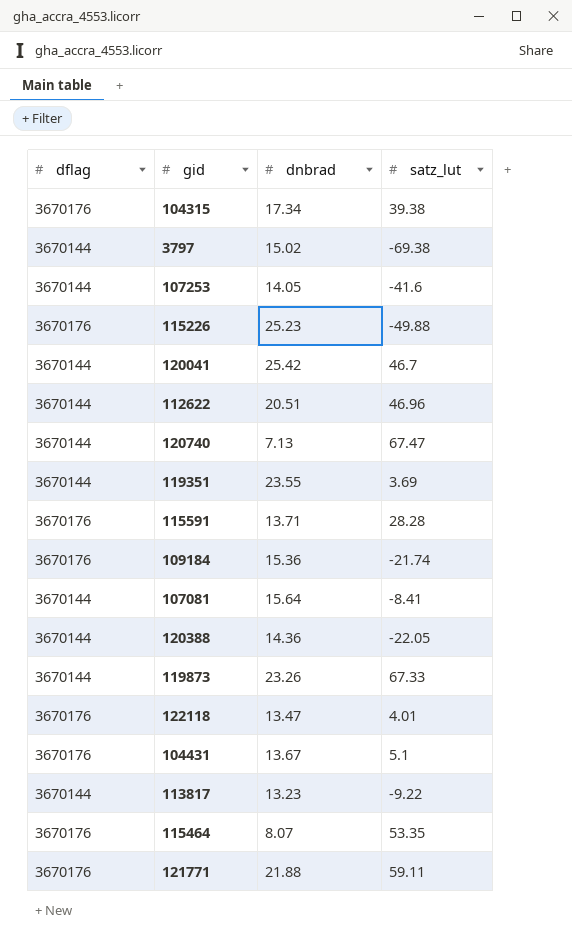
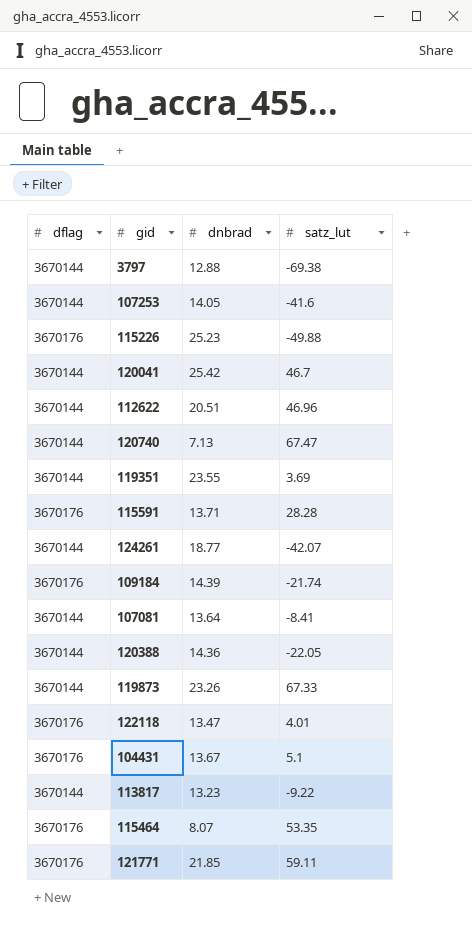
row 104315: 3670176 | 17.34 | 39.38 -> none
3797 | dnbrad: 15.02 -> 12.88
row 124261: none -> 3670144 | 18.77 | -42.07
109184 | dnbrad: 15.36 -> 14.39
107081 | dnbrad: 15.64 -> 13.64
121771 | dnbrad: 21.88 -> 21.85

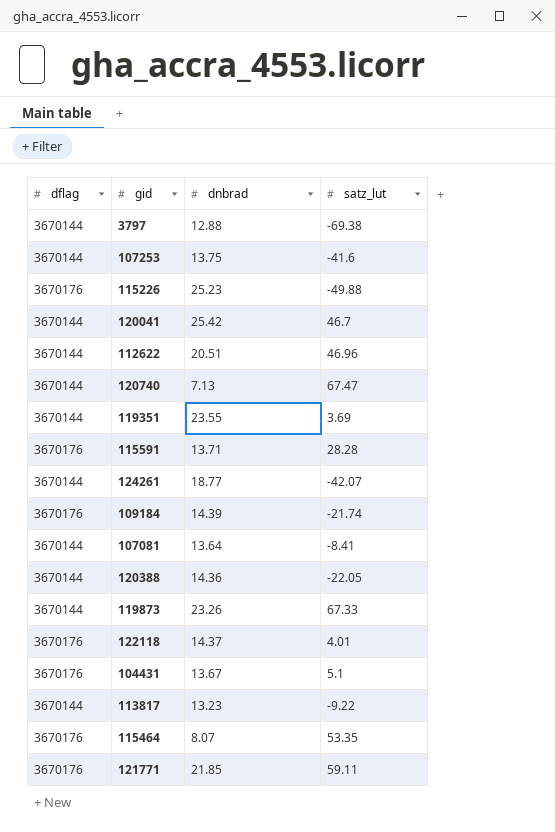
107253 | dnbrad: 14.05 -> 13.75
122118 | dnbrad: 13.47 -> 14.37

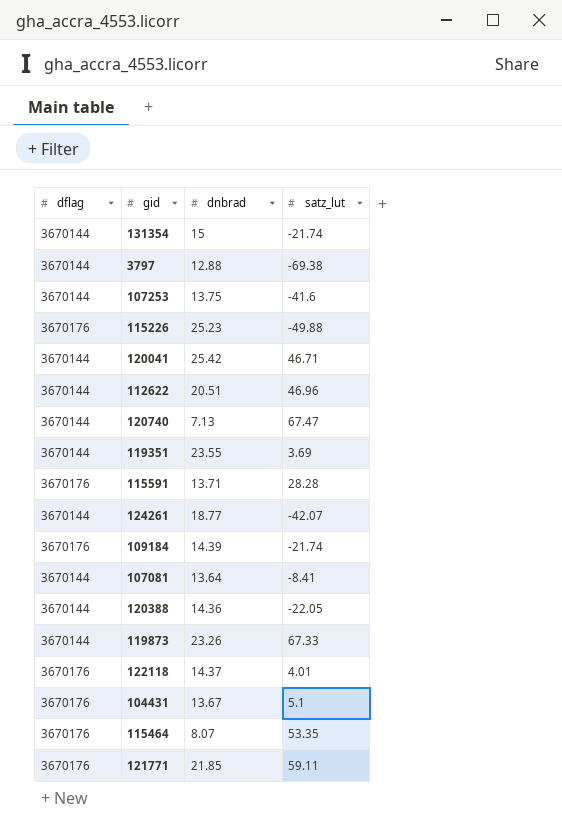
row 113817: 3670144 | 13.23 | -9.22 -> none
row 131354: none -> 3670144 | 15 | -21.74
120041 | satz_lut: 46.7 -> 46.71

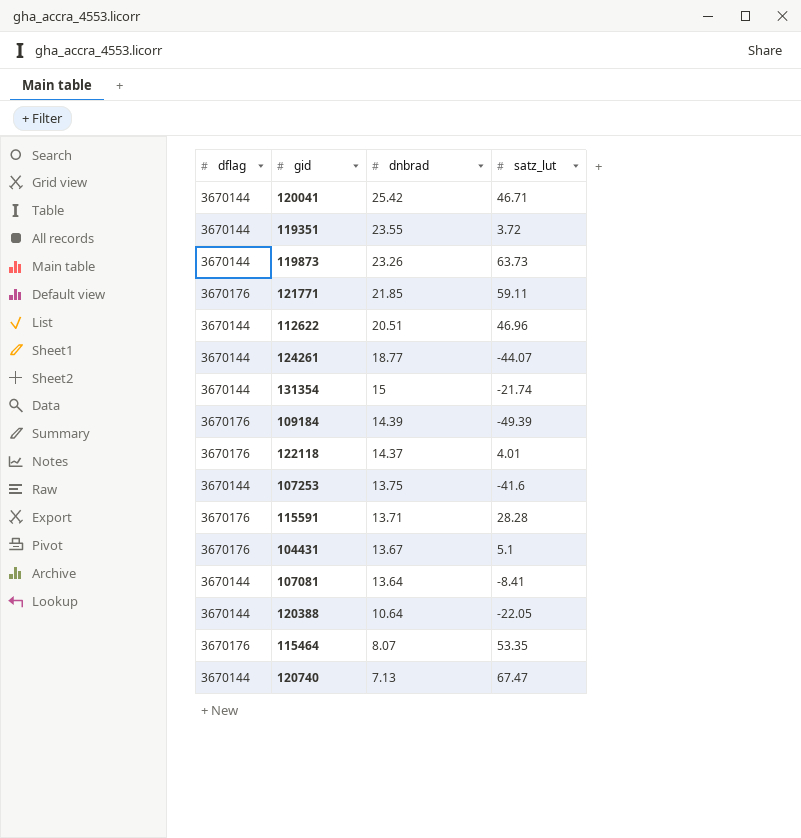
row order: none -> dnbrad descending
row 3797: 3670144 | 12.88 | -69.38 -> none
row 115226: 3670176 | 25.23 | -49.88 -> none
119351 | satz_lut: 3.69 -> 3.72
119873 | satz_lut: 67.33 -> 63.73
124261 | satz_lut: -42.07 -> -44.07
109184 | satz_lut: -21.74 -> -49.39
120388 | dnbrad: 14.36 -> 10.64

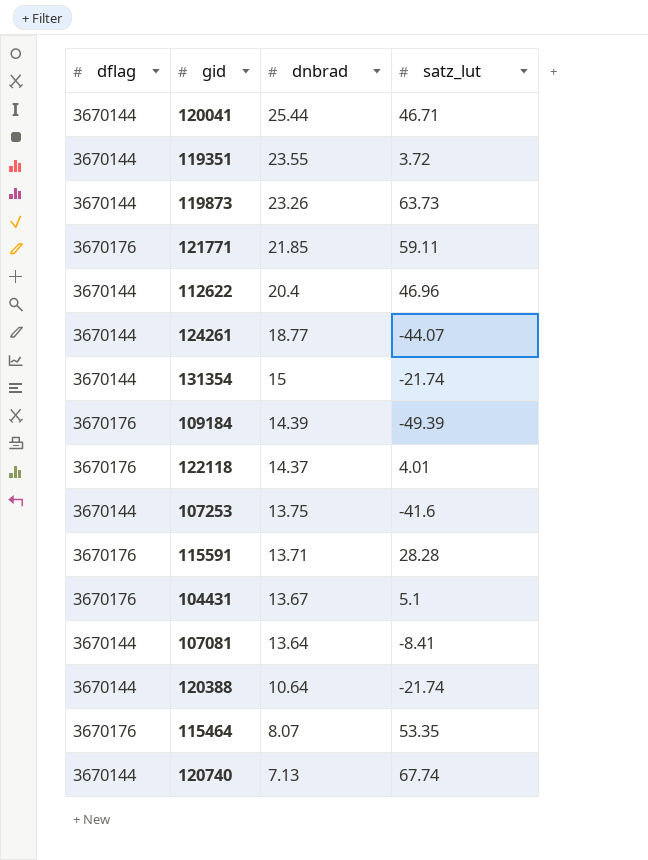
120041 | dnbrad: 25.42 -> 25.44
112622 | dnbrad: 20.51 -> 20.4
120388 | satz_lut: -22.05 -> -21.74
120740 | satz_lut: 67.47 -> 67.74

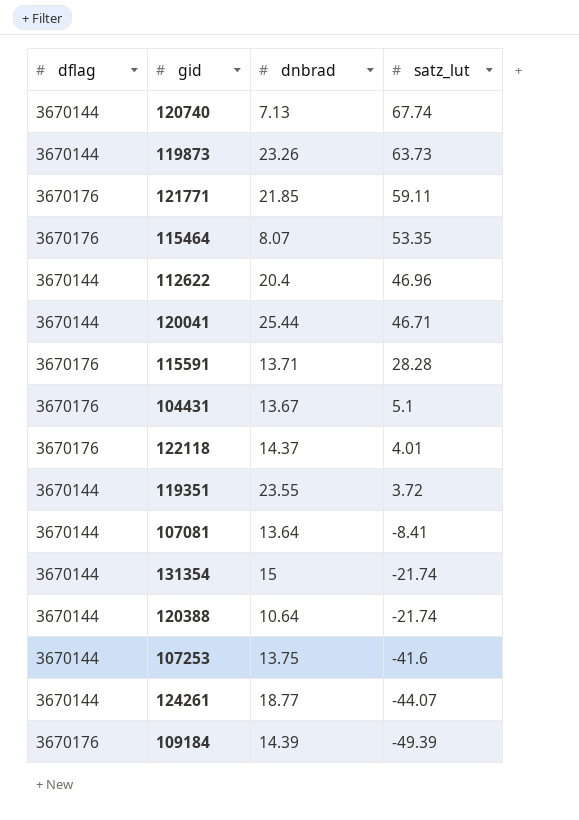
row order: dnbrad descending -> satz_lut descending

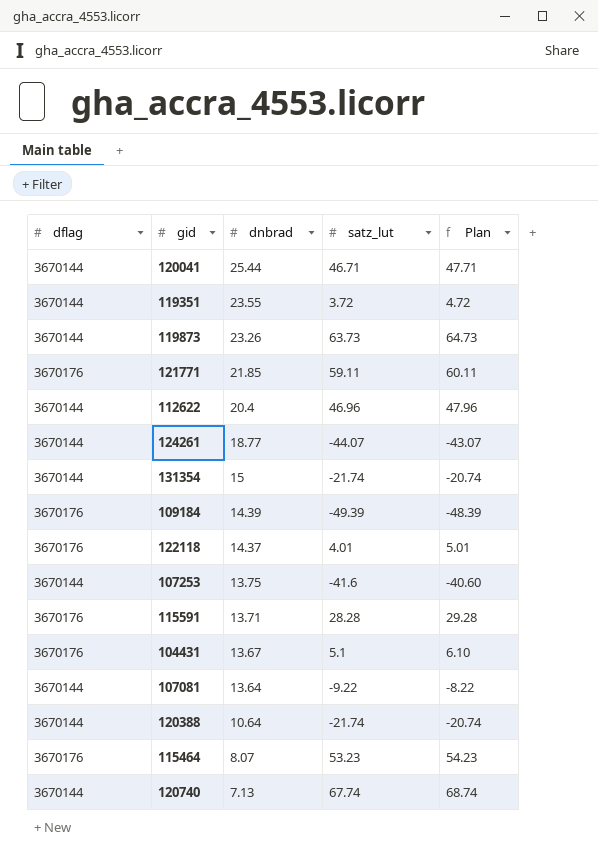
row order: satz_lut descending -> dnbrad descending
column Plan | formula: none -> [satz_lut] + 1
107081 | satz_lut: -8.41 -> -9.22
115464 | satz_lut: 53.35 -> 53.23

